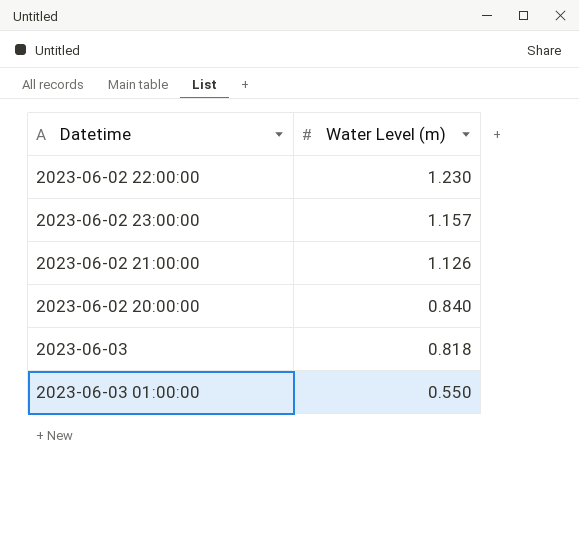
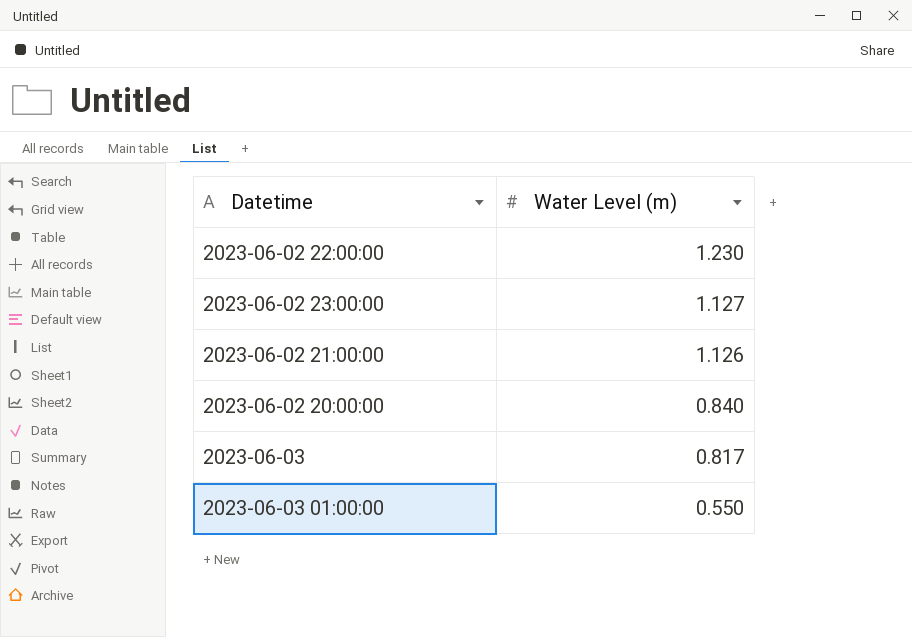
2023-06-02 23:00:00 | Water Level (m): 1.157 -> 1.127
2023-06-03 | Water Level (m): 0.818 -> 0.817

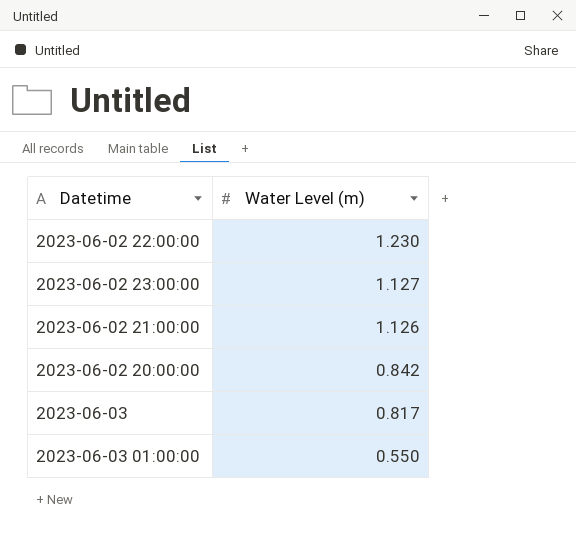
2023-06-02 20:00:00 | Water Level (m): 0.840 -> 0.842

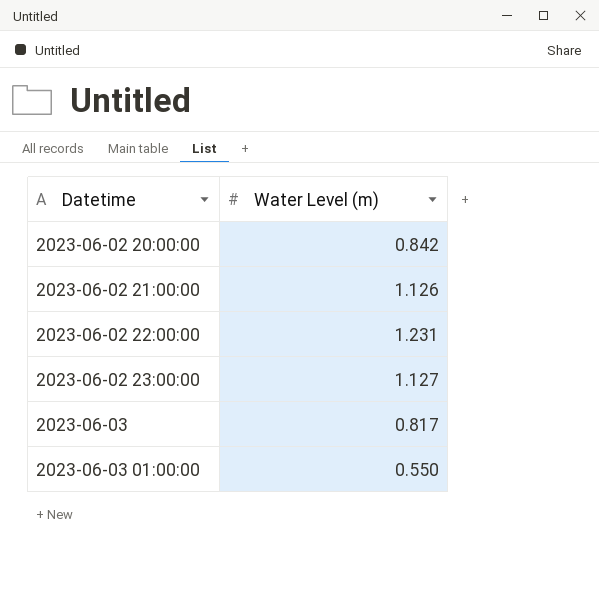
row order: Water Level (m) descending -> Datetime ascending
2023-06-02 22:00:00 | Water Level (m): 1.230 -> 1.231

